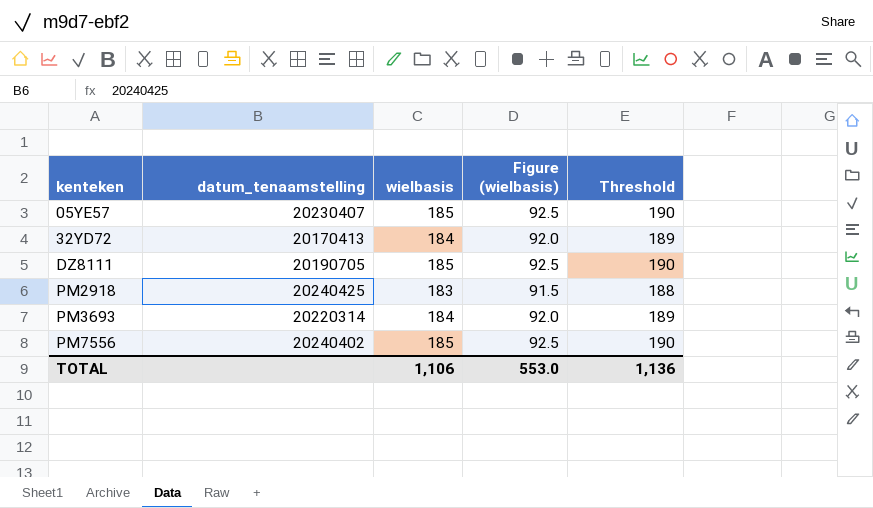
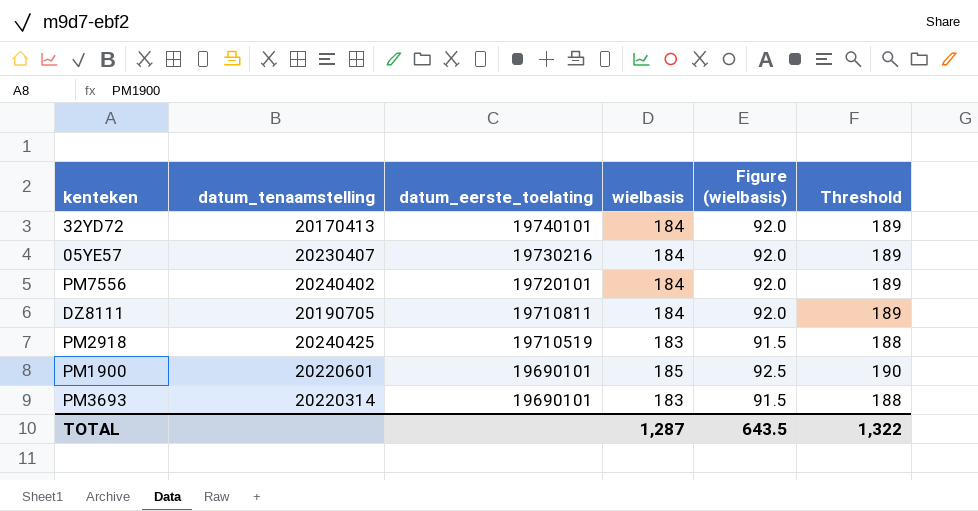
row order: kenteken ascending -> datum_eerste_toelating descending
column datum_eerste_toelating | position: none -> 3
05YE57 | wielbasis: 185 -> 184
05YE57 | Figure (wielbasis): 92.5 -> 92.0
05YE57 | Threshold: 190 -> 189
PM7556 | wielbasis: 185 -> 184
PM7556 | Figure (wielbasis): 92.5 -> 92.0
PM7556 | Threshold: 190 -> 189
DZ8111 | wielbasis: 185 -> 184
DZ8111 | Figure (wielbasis): 92.5 -> 92.0
DZ8111 | Threshold: 190 -> 189
row PM1900: none -> 20220601 | 19690101 | 185 | 92.5 | 190
PM3693 | wielbasis: 184 -> 183
PM3693 | Figure (wielbasis): 92.0 -> 91.5
PM3693 | Threshold: 189 -> 188
TOTAL | wielbasis: 1,106 -> 1,287
TOTAL | Figure (wielbasis): 553.0 -> 643.5
TOTAL | Threshold: 1,136 -> 1,322

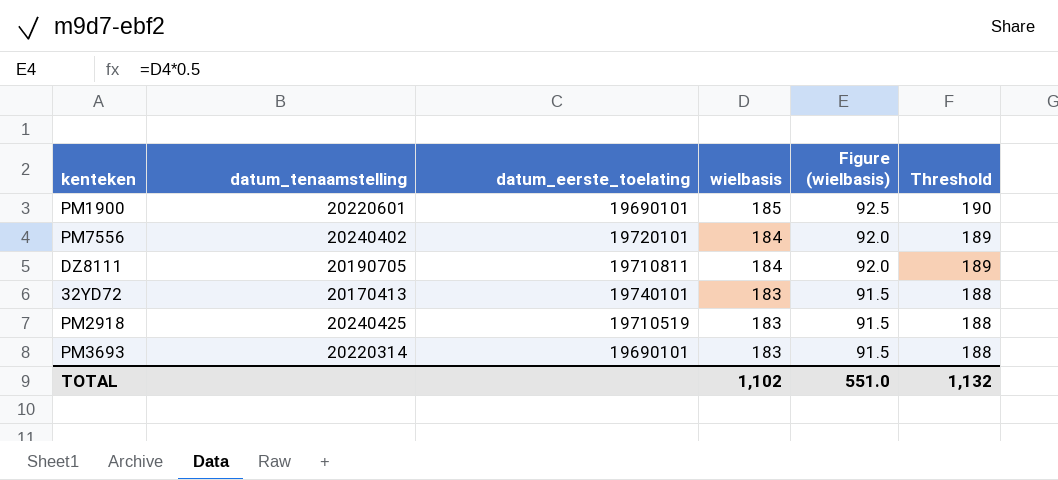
row order: datum_eerste_toelating descending -> wielbasis descending
row 05YE57: 20230407 | 19730216 | 184 | 92.0 | 189 -> none
32YD72 | wielbasis: 184 -> 183
32YD72 | Figure (wielbasis): 92.0 -> 91.5
32YD72 | Threshold: 189 -> 188
TOTAL | wielbasis: 1,287 -> 1,102
TOTAL | Figure (wielbasis): 643.5 -> 551.0
TOTAL | Threshold: 1,322 -> 1,132

